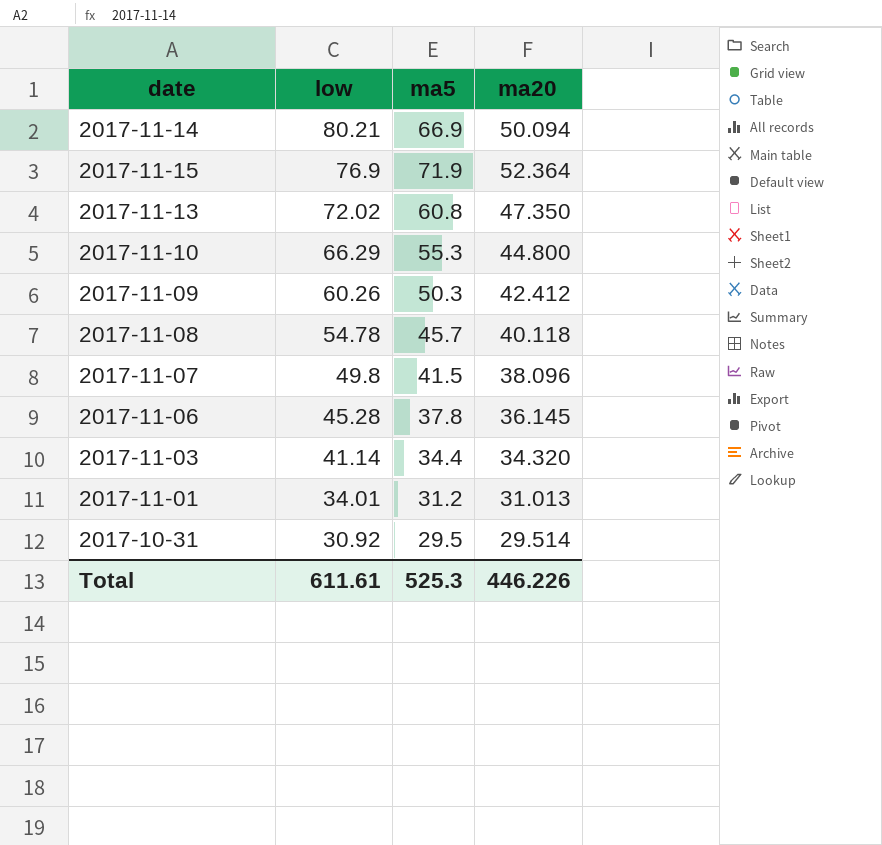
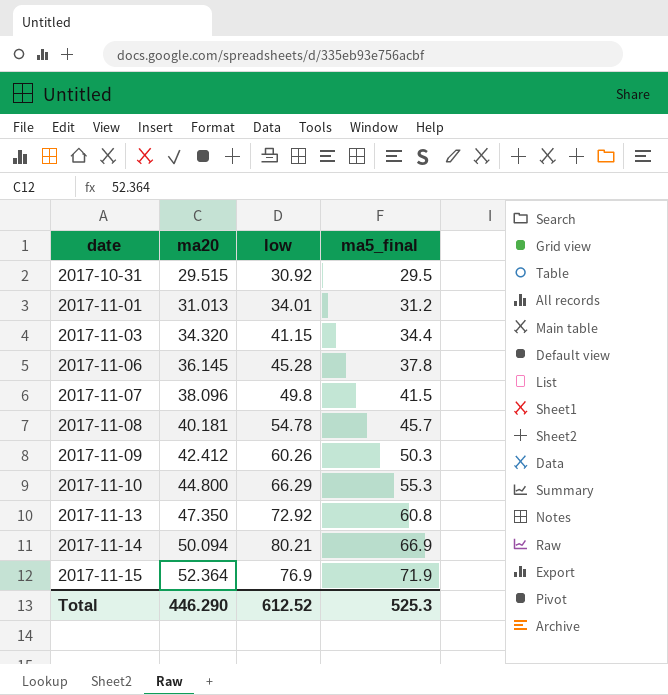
row order: low descending -> date ascending
column ma20 | position: 4 -> 2
column name: ma5 -> ma5_final
2017-10-31 | ma20: 29.514 -> 29.515
2017-11-03 | low: 41.14 -> 41.15
2017-11-08 | ma20: 40.118 -> 40.181
2017-11-13 | low: 72.02 -> 72.92
Total | ma20: 446.226 -> 446.290
Total | low: 611.61 -> 612.52

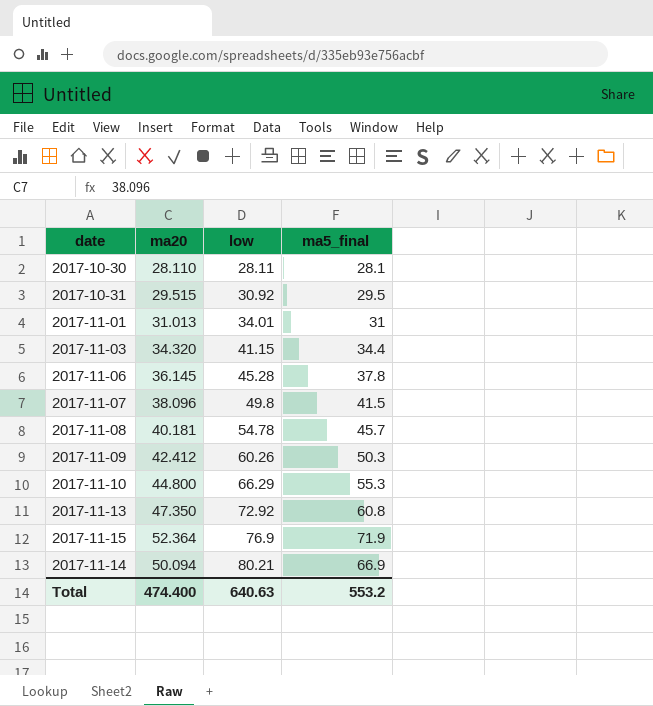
row order: date ascending -> low ascending
row 2017-10-30: none -> 28.110 | 28.11 | 28.1
2017-11-01 | ma5_final: 31.2 -> 31
Total | ma20: 446.290 -> 474.400
Total | low: 612.52 -> 640.63
Total | ma5_final: 525.3 -> 553.2

